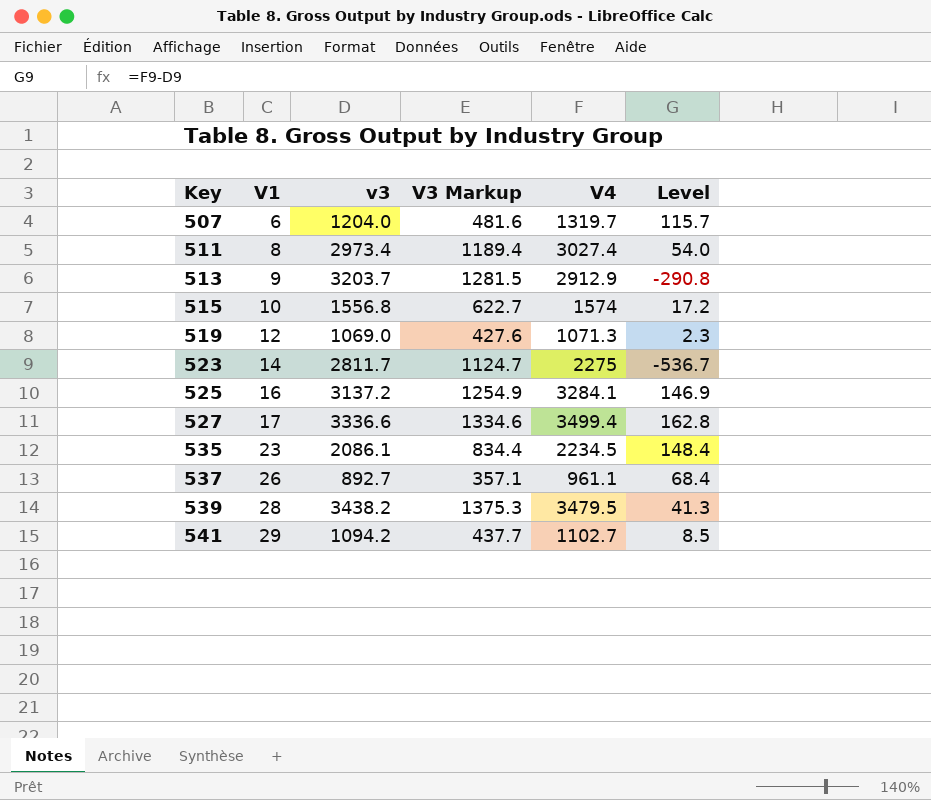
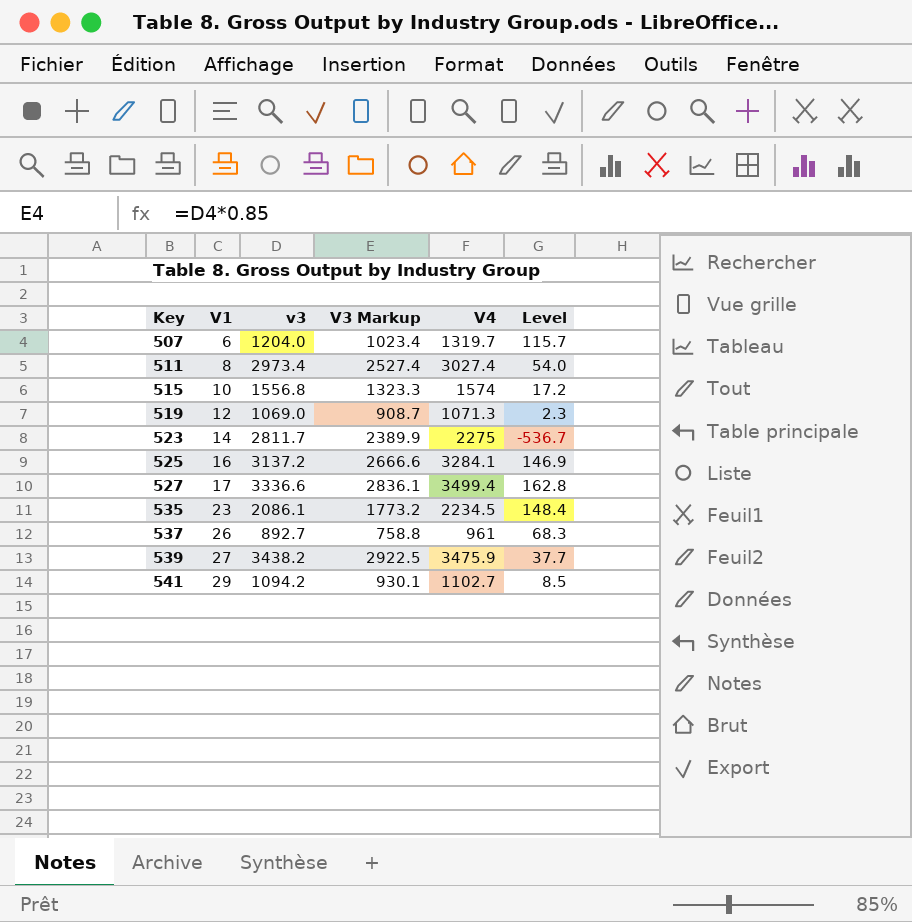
column V3 Markup | formula: [v3] * 0.4 -> [v3] * 0.85
row 513: 9 | 3203.7 | 1281.5 | 2912.9 | -290.8 -> none
537 | V4: 961.1 -> 961
537 | Level: 68.4 -> 68.3
539 | V1: 28 -> 27
539 | V4: 3479.5 -> 3475.9
539 | Level: 41.3 -> 37.7

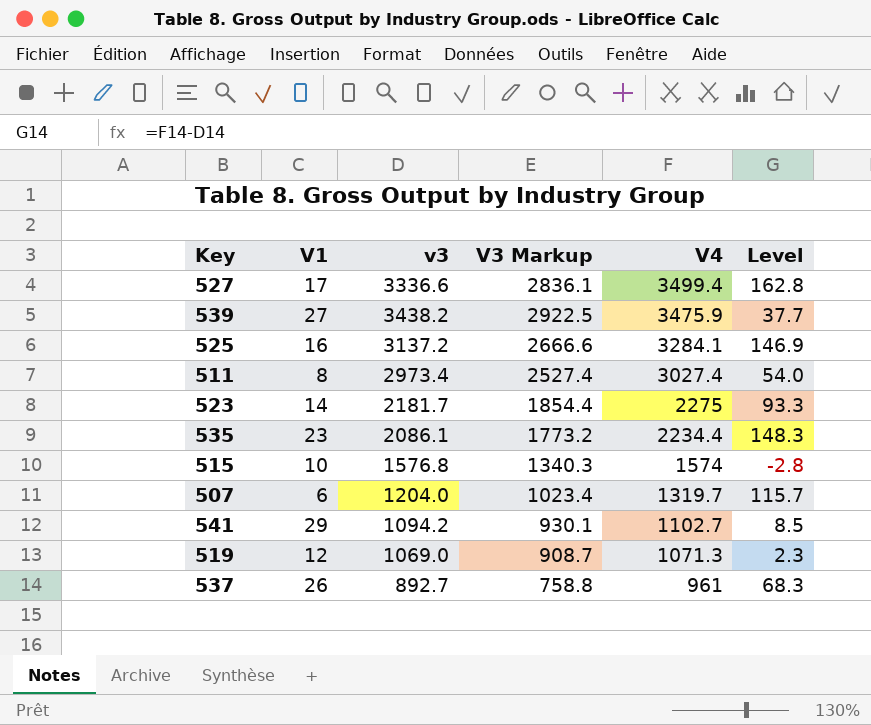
row order: Key ascending -> V4 descending
523 | v3: 2811.7 -> 2181.7
523 | V3 Markup: 2389.9 -> 1854.4
523 | Level: -536.7 -> 93.3
535 | V4: 2234.5 -> 2234.4
535 | Level: 148.4 -> 148.3
515 | v3: 1556.8 -> 1576.8
515 | V3 Markup: 1323.3 -> 1340.3
515 | Level: 17.2 -> -2.8

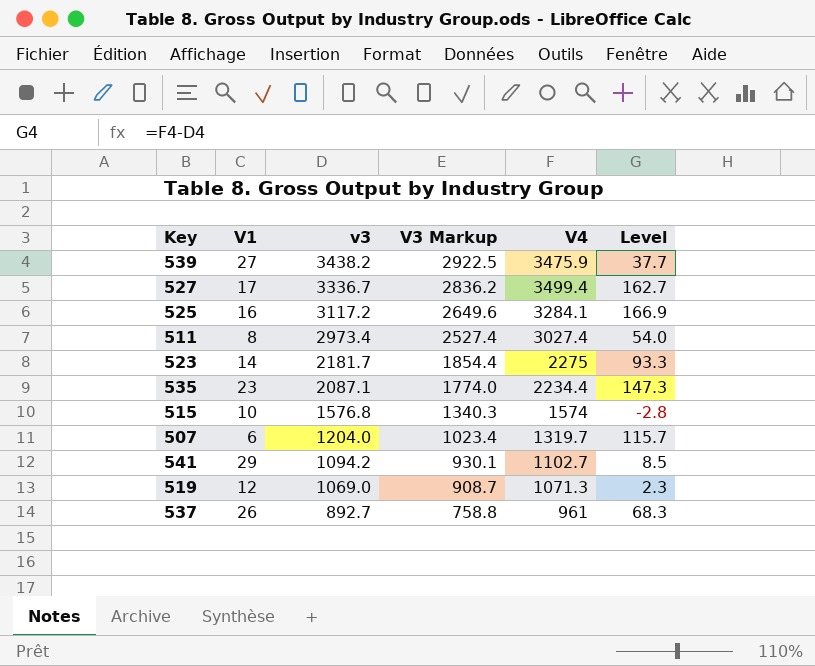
row order: V4 descending -> v3 descending
527 | v3: 3336.6 -> 3336.7
527 | V3 Markup: 2836.1 -> 2836.2
527 | Level: 162.8 -> 162.7
525 | v3: 3137.2 -> 3117.2
525 | V3 Markup: 2666.6 -> 2649.6
525 | Level: 146.9 -> 166.9
535 | v3: 2086.1 -> 2087.1
535 | V3 Markup: 1773.2 -> 1774.0
535 | Level: 148.3 -> 147.3

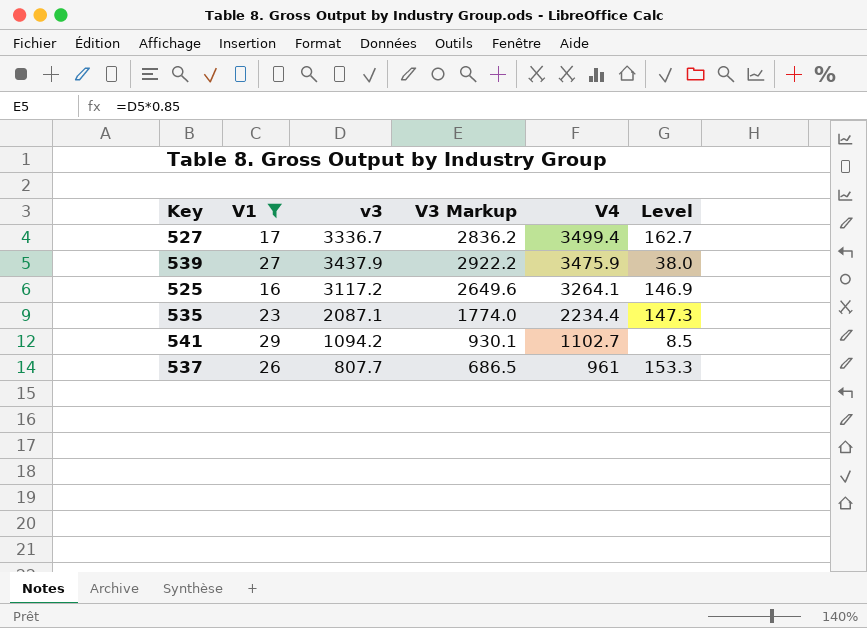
filter: none -> V1 >= 16
row order: v3 descending -> V4 descending
539 | v3: 3438.2 -> 3437.9
539 | V3 Markup: 2922.5 -> 2922.2
539 | Level: 37.7 -> 38.0
525 | V4: 3284.1 -> 3264.1
525 | Level: 166.9 -> 146.9
537 | v3: 892.7 -> 807.7
537 | V3 Markup: 758.8 -> 686.5
537 | Level: 68.3 -> 153.3

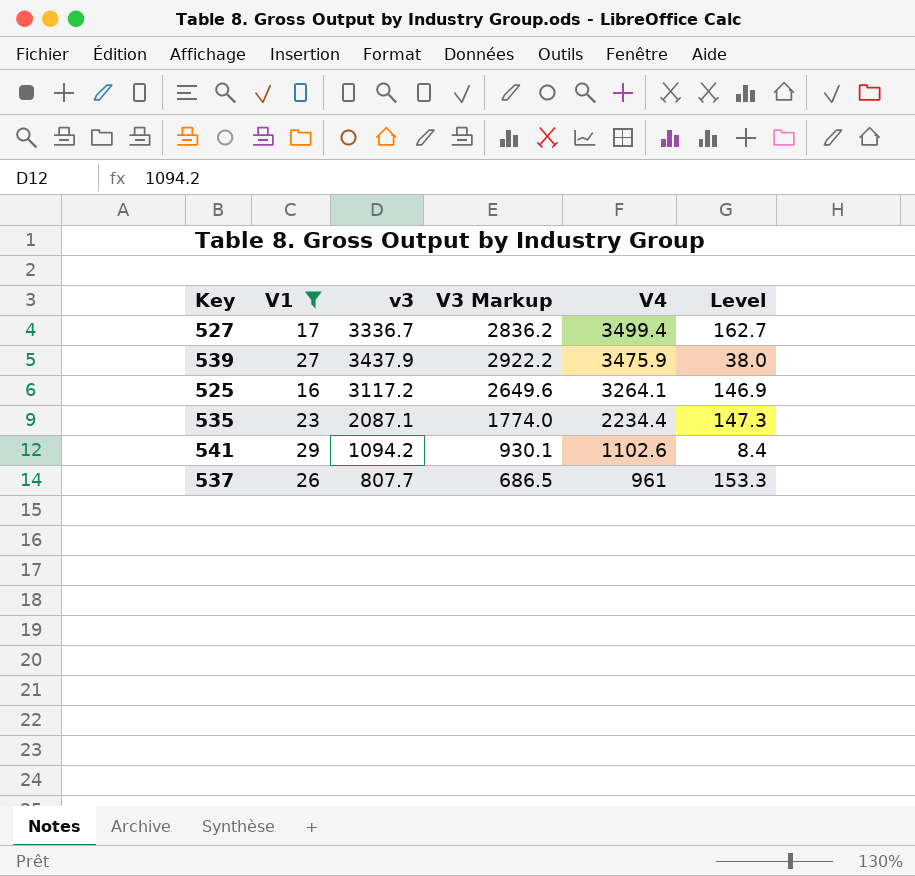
541 | V4: 1102.7 -> 1102.6
541 | Level: 8.5 -> 8.4

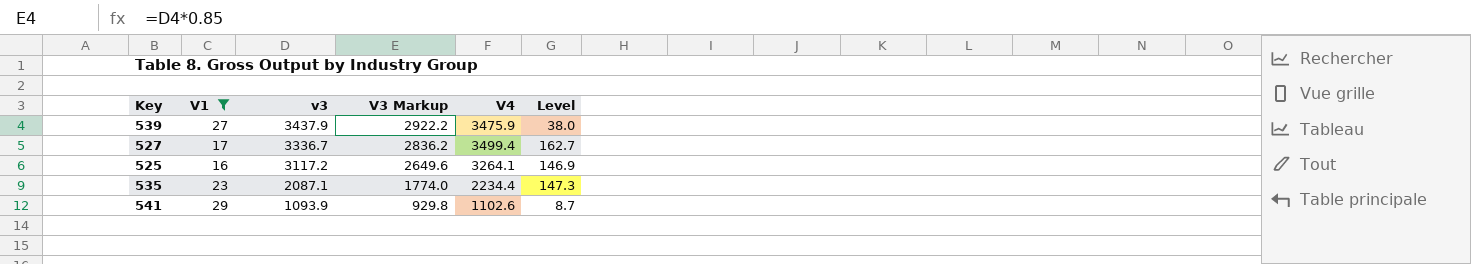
row order: V4 descending -> v3 descending
row 537: 26 | 807.7 | 686.5 | 961 | 153.3 -> none
541 | v3: 1094.2 -> 1093.9
541 | V3 Markup: 930.1 -> 929.8
541 | Level: 8.4 -> 8.7

